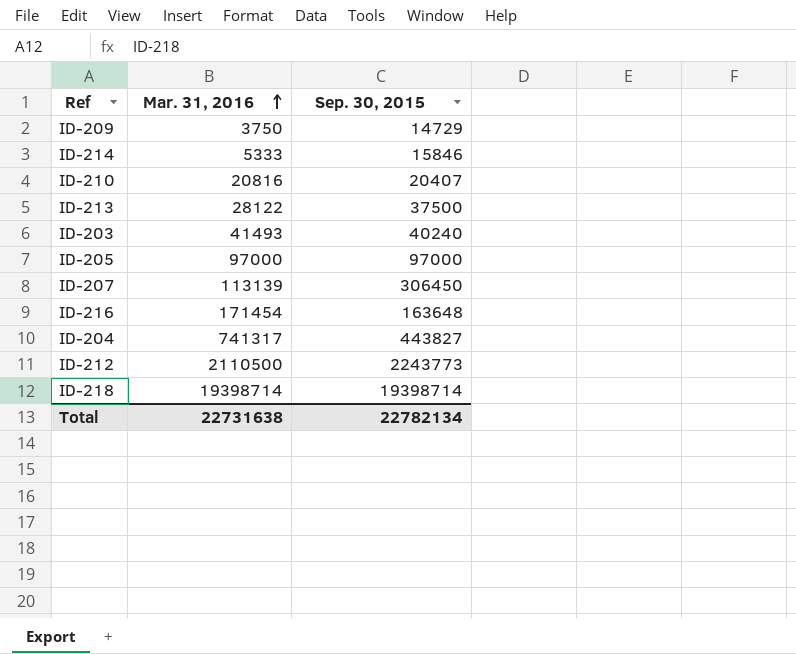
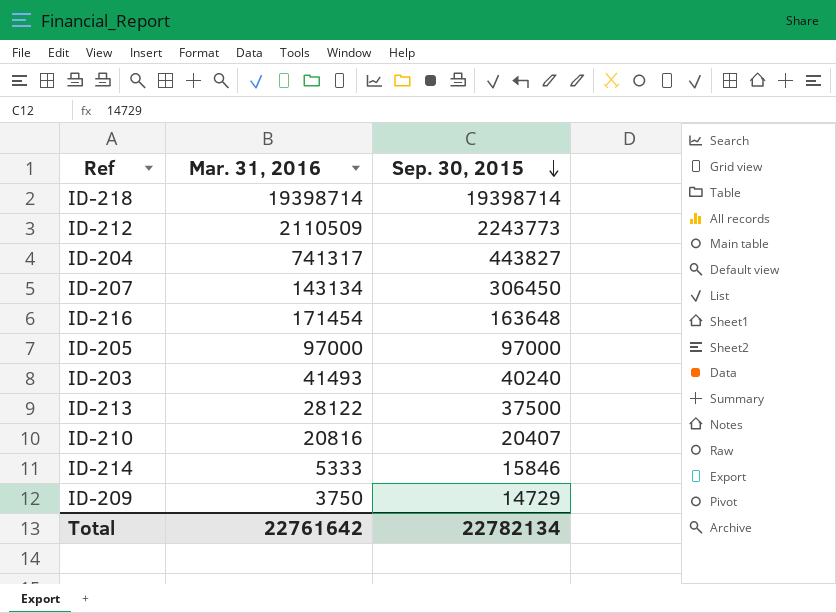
row order: Mar. 31, 2016 ascending -> Sep. 30, 2015 descending
ID-212 | Mar. 31, 2016: 2110500 -> 2110509
ID-207 | Mar. 31, 2016: 113139 -> 143134
Total | Mar. 31, 2016: 22731638 -> 22761642

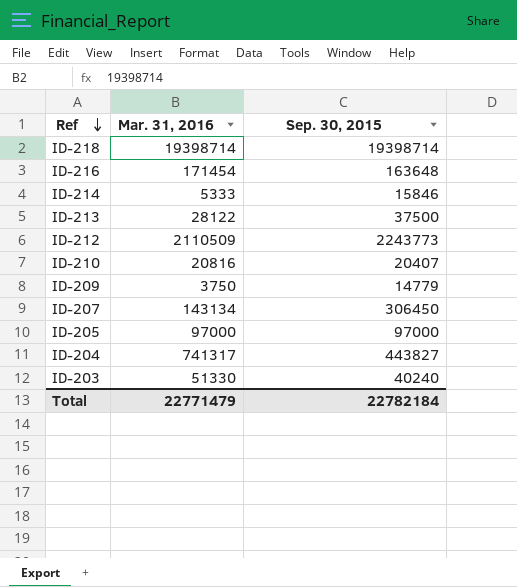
row order: Sep. 30, 2015 descending -> Ref descending
ID-209 | Sep. 30, 2015: 14729 -> 14779
ID-203 | Mar. 31, 2016: 41493 -> 51330
Total | Mar. 31, 2016: 22761642 -> 22771479
Total | Sep. 30, 2015: 22782134 -> 22782184

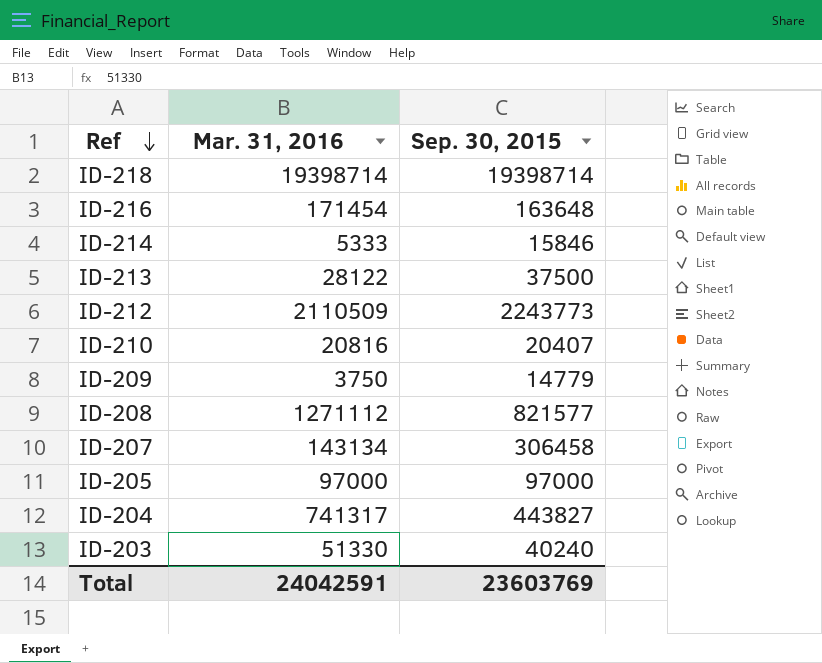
row ID-208: none -> 1271112 | 821577
ID-207 | Sep. 30, 2015: 306450 -> 306458
Total | Mar. 31, 2016: 22771479 -> 24042591
Total | Sep. 30, 2015: 22782184 -> 23603769

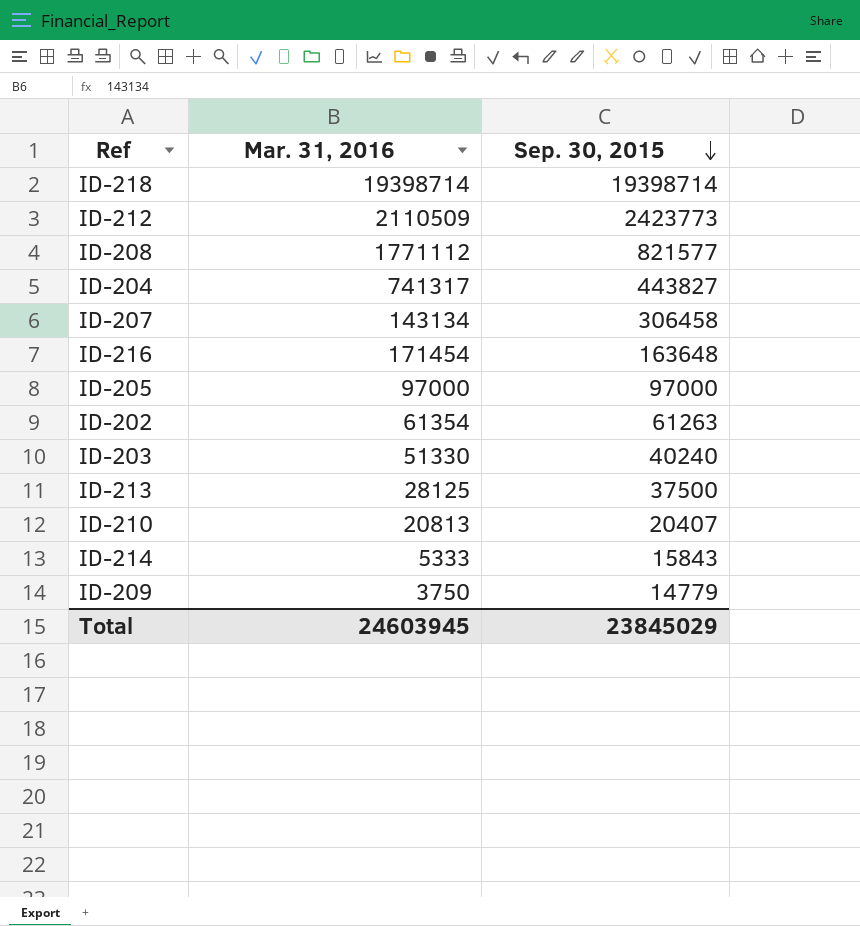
row order: Ref descending -> Sep. 30, 2015 descending
ID-212 | Sep. 30, 2015: 2243773 -> 2423773
ID-208 | Mar. 31, 2016: 1271112 -> 1771112
row ID-202: none -> 61354 | 61263
ID-213 | Mar. 31, 2016: 28122 -> 28125
ID-210 | Mar. 31, 2016: 20816 -> 20813
ID-214 | Sep. 30, 2015: 15846 -> 15843
Total | Mar. 31, 2016: 24042591 -> 24603945
Total | Sep. 30, 2015: 23603769 -> 23845029

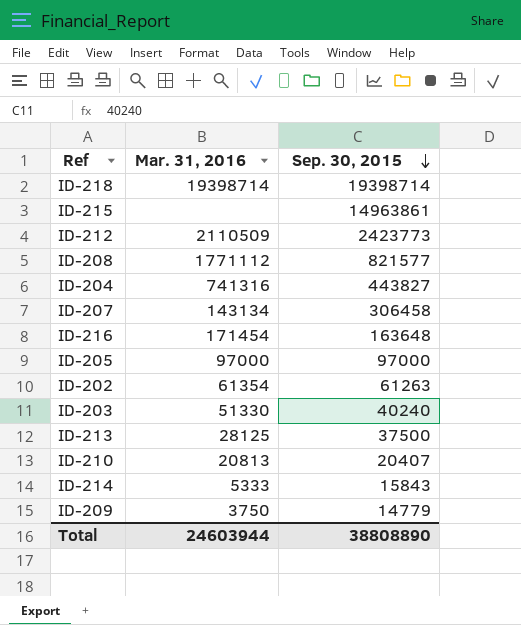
row ID-215: none -> none | 14963861
ID-204 | Mar. 31, 2016: 741317 -> 741316
Total | Mar. 31, 2016: 24603945 -> 24603944
Total | Sep. 30, 2015: 23845029 -> 38808890

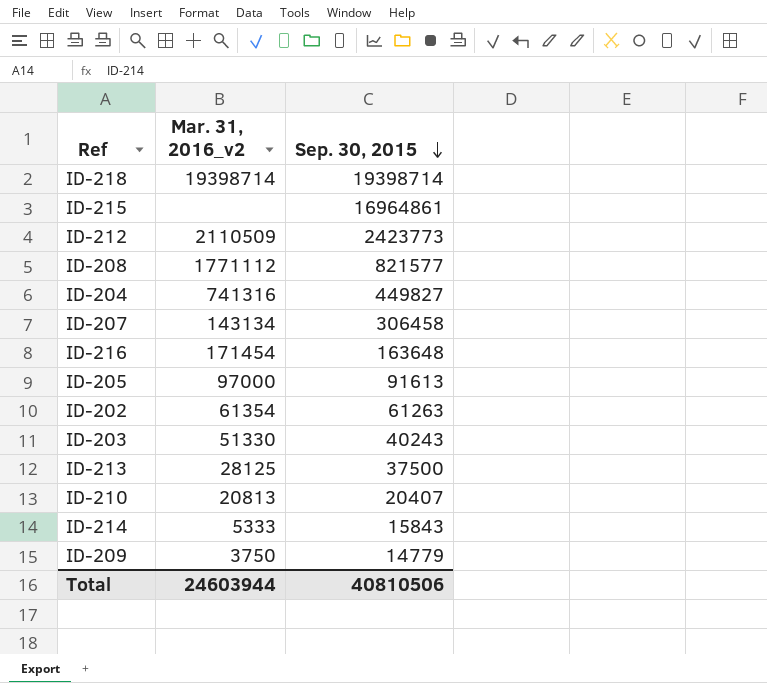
column name: Mar. 31, 2016 -> Mar. 31, 2016_v2
ID-215 | Sep. 30, 2015: 14963861 -> 16964861
ID-204 | Sep. 30, 2015: 443827 -> 449827
ID-205 | Sep. 30, 2015: 97000 -> 91613
ID-203 | Sep. 30, 2015: 40240 -> 40243
Total | Sep. 30, 2015: 38808890 -> 40810506

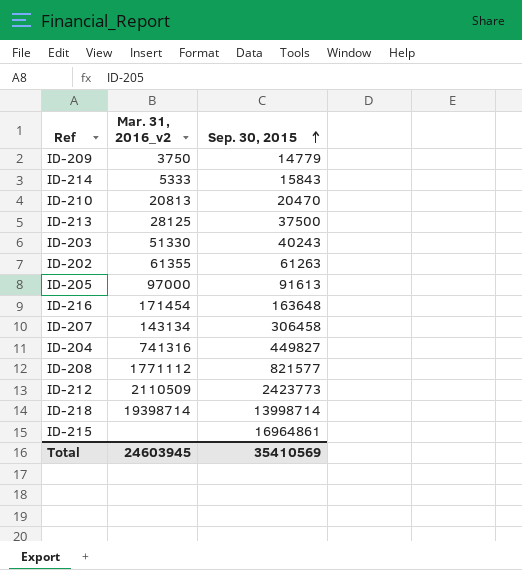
row order: Sep. 30, 2015 descending -> Sep. 30, 2015 ascending
ID-210 | Sep. 30, 2015: 20407 -> 20470
ID-202 | Mar. 31, 2016_v2: 61354 -> 61355
ID-218 | Sep. 30, 2015: 19398714 -> 13998714
Total | Mar. 31, 2016_v2: 24603944 -> 24603945
Total | Sep. 30, 2015: 40810506 -> 35410569

